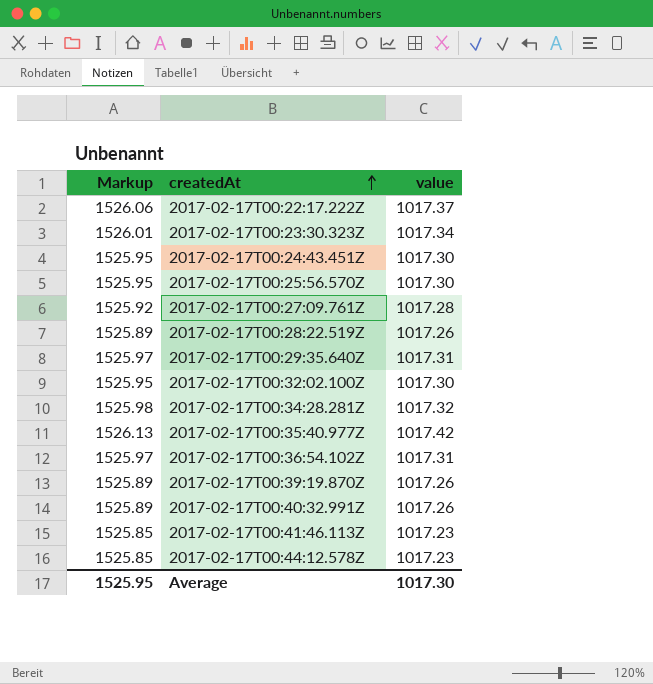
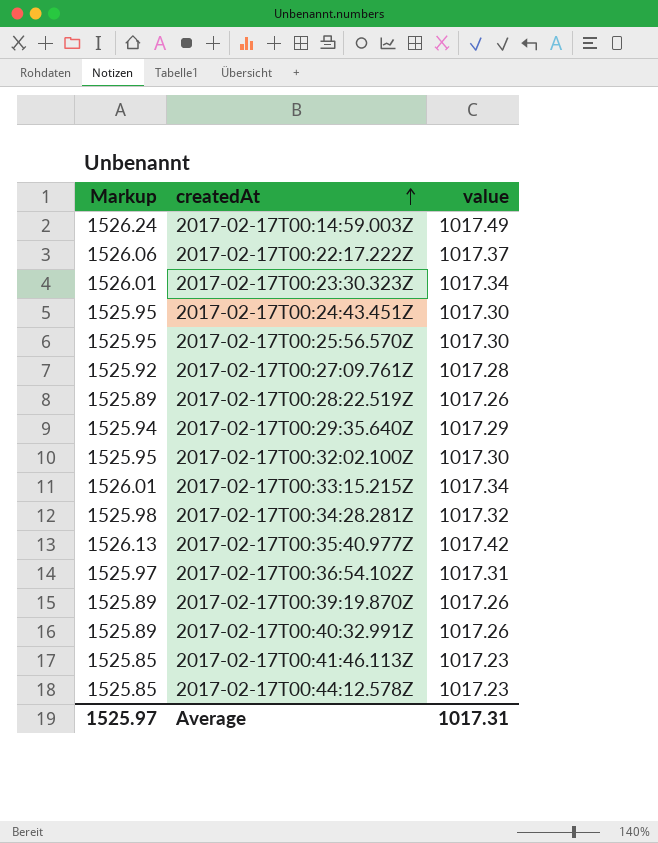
row 2017-02-17T00:14:59.003Z: none -> 1526.24 | 1017.49
2017-02-17T00:29:35.640Z | Markup: 1525.97 -> 1525.94
2017-02-17T00:29:35.640Z | value: 1017.31 -> 1017.29
row 2017-02-17T00:33:15.215Z: none -> 1526.01 | 1017.34
Average | Markup: 1525.95 -> 1525.97
Average | value: 1017.30 -> 1017.31

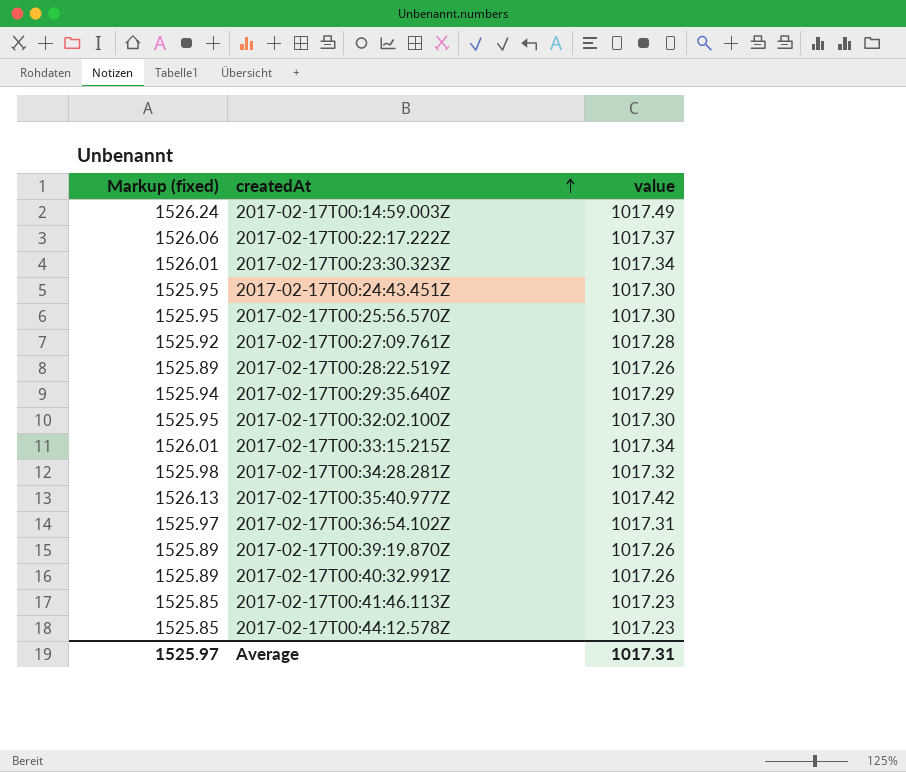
column name: Markup -> Markup (fixed)

